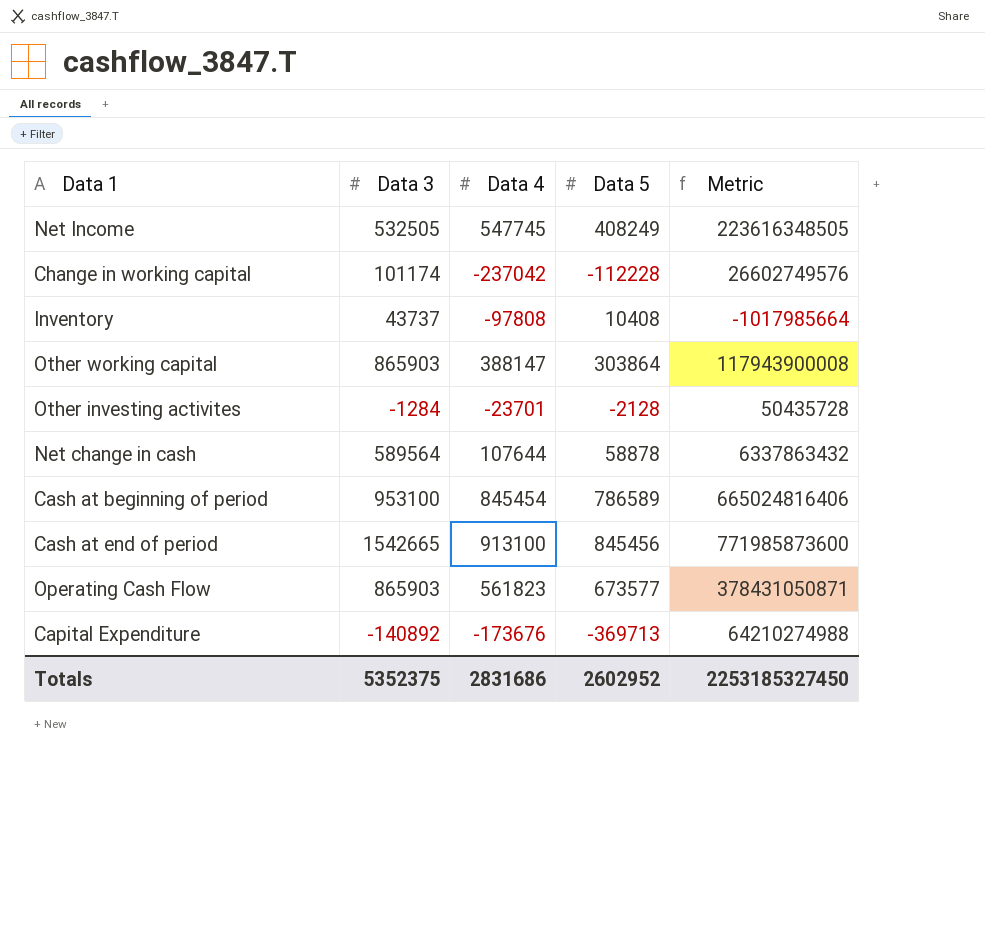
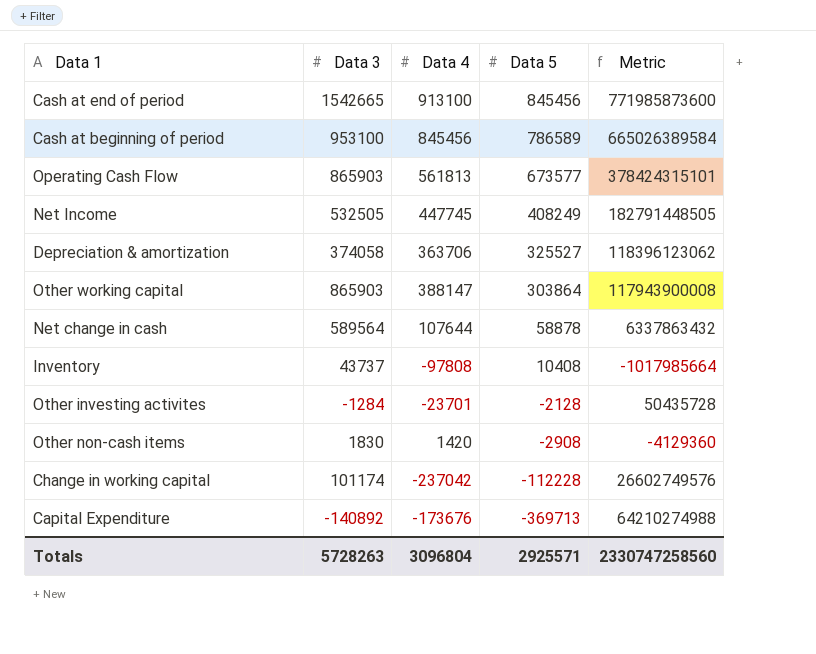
row order: none -> Data 5 descending
Cash at beginning of period | Data 4: 845454 -> 845456
Cash at beginning of period | Metric: 665024816406 -> 665026389584
Operating Cash Flow | Data 4: 561823 -> 561813
Operating Cash Flow | Metric: 378431050871 -> 378424315101
Net Income | Data 4: 547745 -> 447745
Net Income | Metric: 223616348505 -> 182791448505
row Depreciation & amortization: none -> 374058 | 363706 | 325527 | 118396123062
row Other non-cash items: none -> 1830 | 1420 | -2908 | -4129360
Totals | Data 3: 5352375 -> 5728263
Totals | Data 4: 2831686 -> 3096804
Totals | Data 5: 2602952 -> 2925571
Totals | Metric: 2253185327450 -> 2330747258560

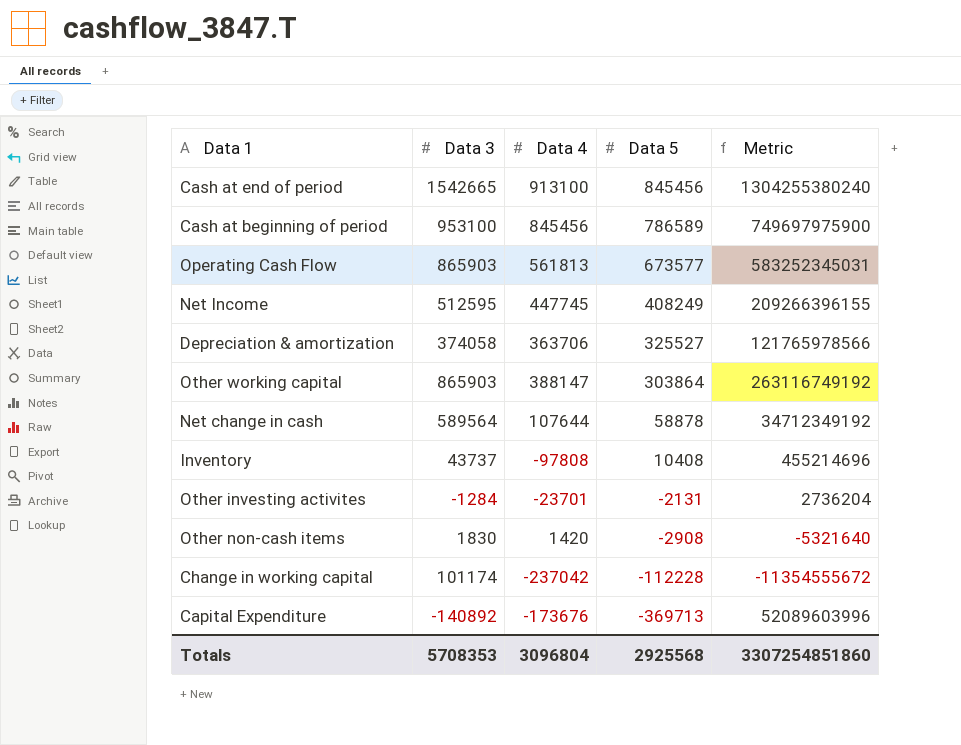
column Metric | formula: [Data 4] * [Data 5] -> [Data 3] * [Data 5]
Net Income | Data 3: 532505 -> 512595
Other investing activites | Data 5: -2128 -> -2131
Totals | Data 3: 5728263 -> 5708353
Totals | Data 5: 2925571 -> 2925568
Totals | Metric: 2330747258560 -> 3307254851860

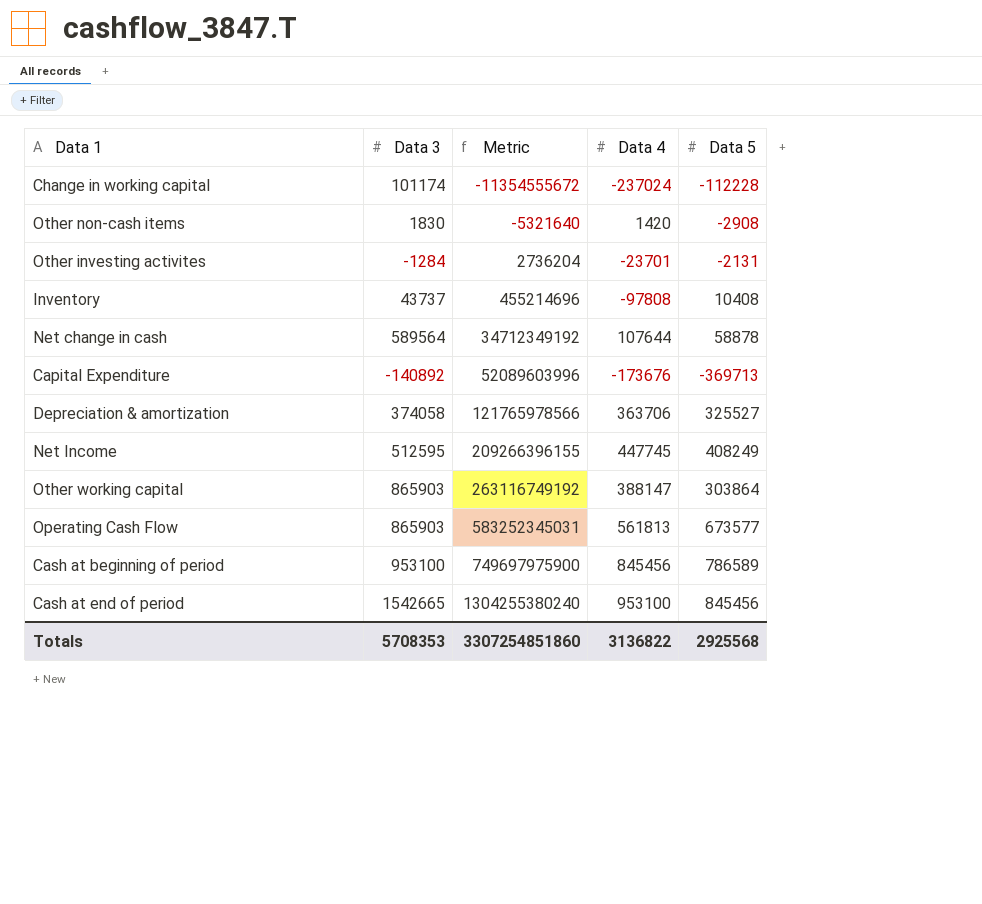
row order: Data 5 descending -> Metric ascending
column Metric | position: 5 -> 3
Change in working capital | Data 4: -237042 -> -237024
Cash at end of period | Data 4: 913100 -> 953100
Totals | Data 4: 3096804 -> 3136822

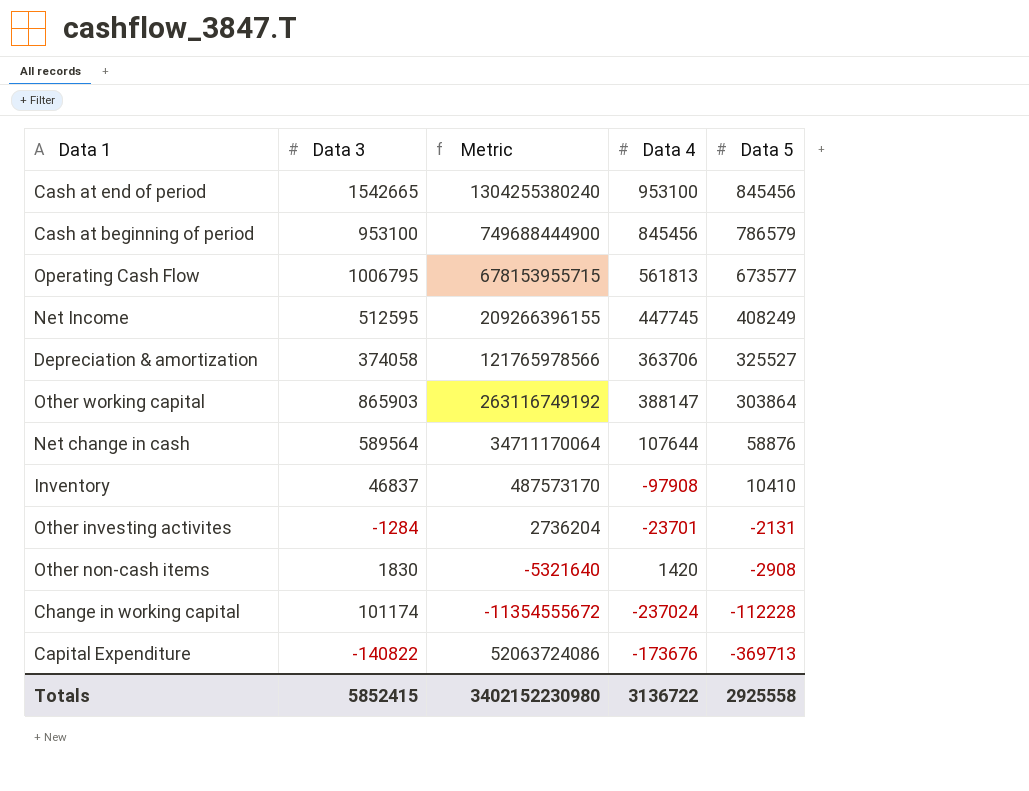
row order: Metric ascending -> Data 5 descending
Cash at beginning of period | Metric: 749697975900 -> 749688444900
Cash at beginning of period | Data 5: 786589 -> 786579
Operating Cash Flow | Data 3: 865903 -> 1006795
Operating Cash Flow | Metric: 583252345031 -> 678153955715
Net change in cash | Metric: 34712349192 -> 34711170064
Net change in cash | Data 5: 58878 -> 58876
Inventory | Data 3: 43737 -> 46837
Inventory | Metric: 455214696 -> 487573170
Inventory | Data 4: -97808 -> -97908
Inventory | Data 5: 10408 -> 10410
Capital Expenditure | Data 3: -140892 -> -140822
Capital Expenditure | Metric: 52089603996 -> 52063724086
Totals | Data 3: 5708353 -> 5852415
Totals | Metric: 3307254851860 -> 3402152230980
Totals | Data 4: 3136822 -> 3136722
Totals | Data 5: 2925568 -> 2925558

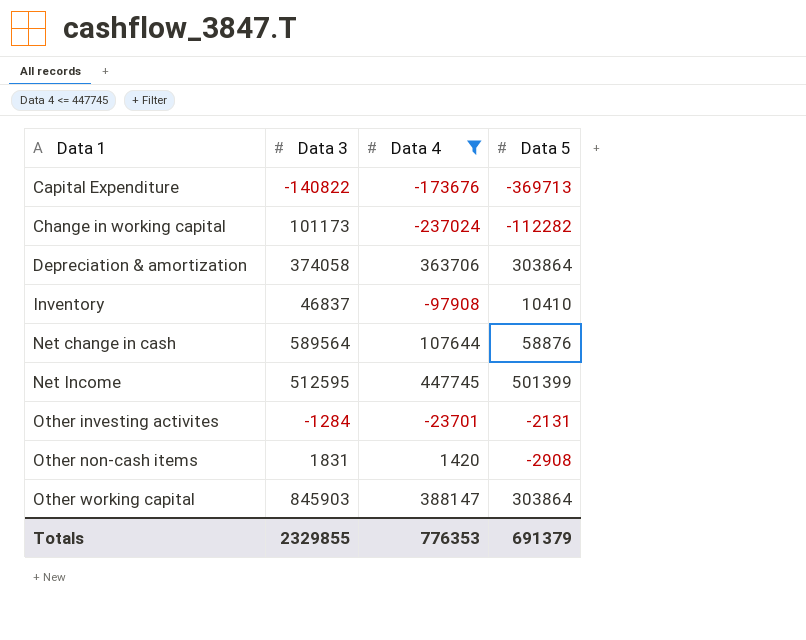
filter: none -> Data 4 <= 447745
row order: Data 5 descending -> Data 1 ascending
column Metric | formula: [Data 3] * [Data 5] -> none
Change in working capital | Data 3: 101174 -> 101173
Change in working capital | Data 5: -112228 -> -112282
Depreciation & amortization | Data 5: 325527 -> 303864
Net Income | Data 5: 408249 -> 501399
Other non-cash items | Data 3: 1830 -> 1831
Other working capital | Data 3: 865903 -> 845903
Totals | Data 3: 5852415 -> 2329855
Totals | Data 4: 3136722 -> 776353
Totals | Data 5: 2925558 -> 691379

